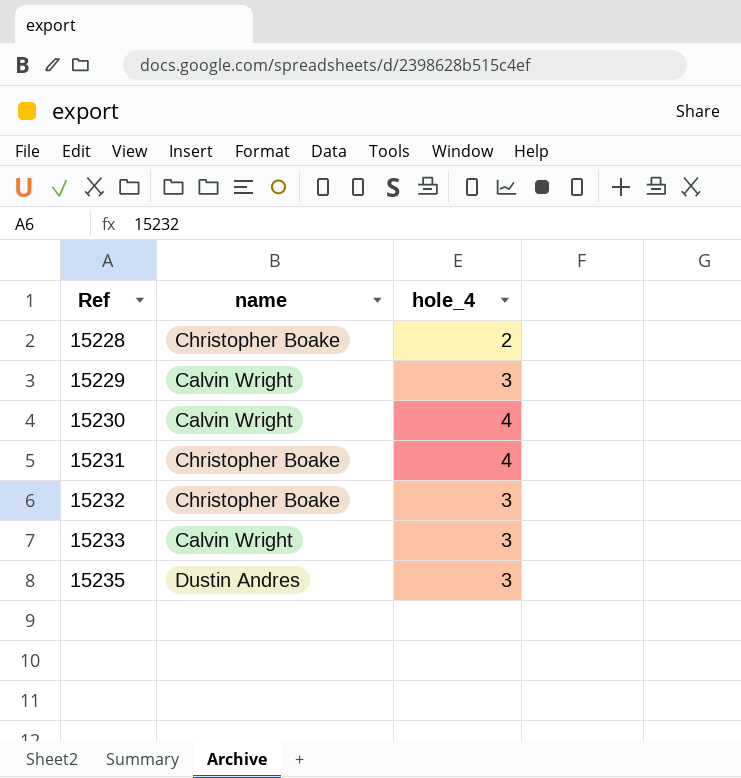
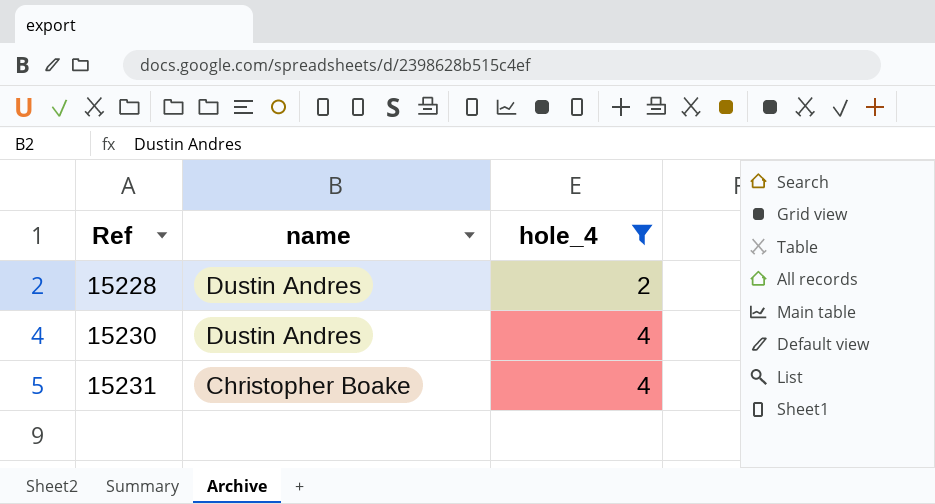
filter: none -> hole_4 != 3
15228 | name: Christopher Boake -> Dustin Andres
15230 | name: Calvin Wright -> Dustin Andres

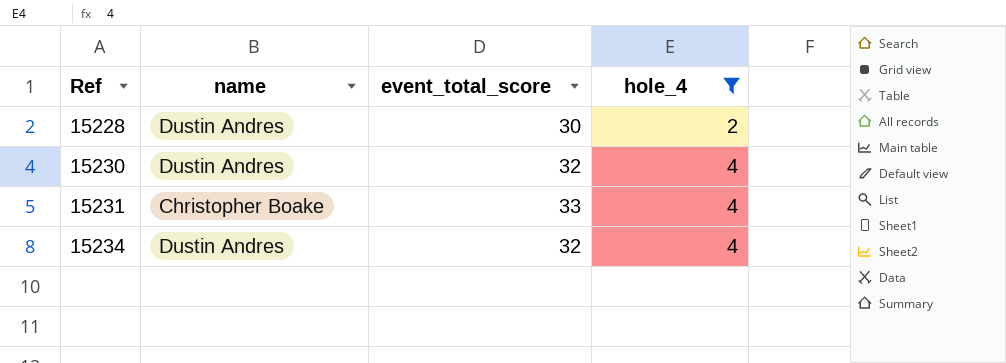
column event_total_score | position: none -> 3
row 15234: none -> Dustin Andres | 32 | 4

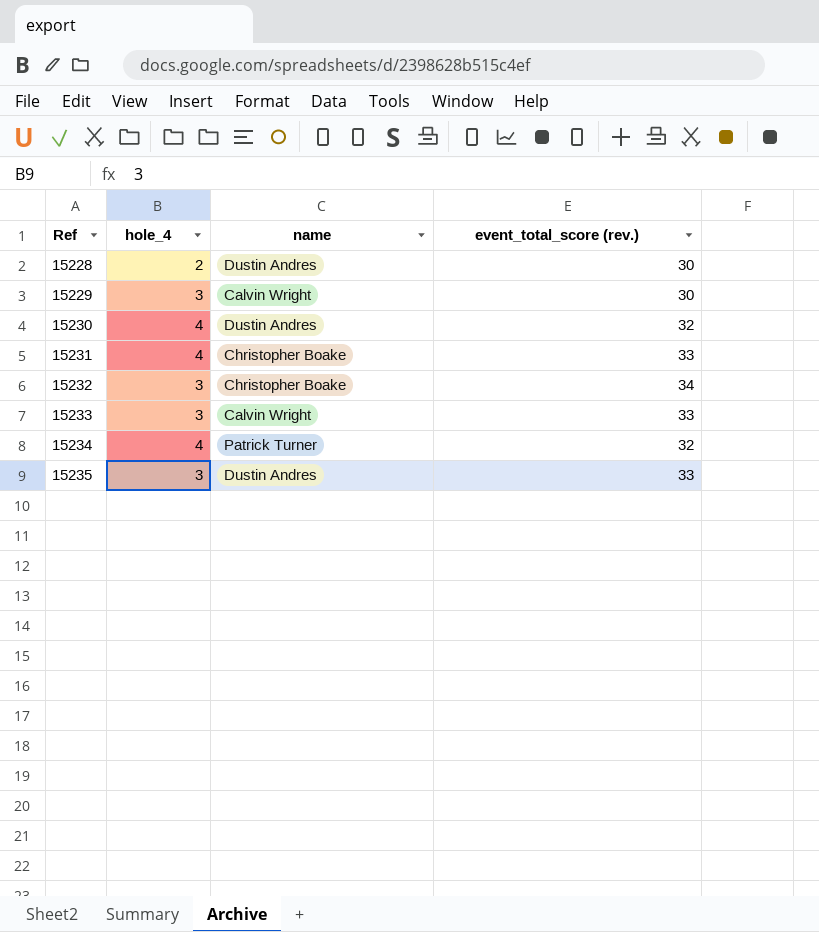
filter: hole_4 != 3 -> none
column hole_4 | position: 4 -> 2
column name: event_total_score -> event_total_score (rev.)
15234 | name: Dustin Andres -> Patrick Turner

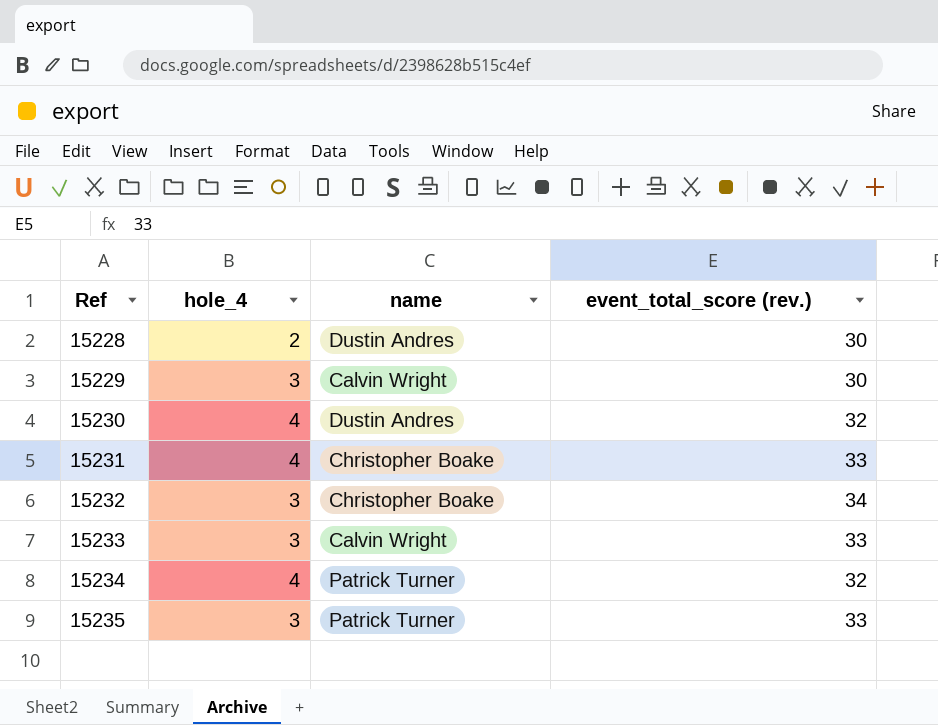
15235 | name: Dustin Andres -> Patrick Turner

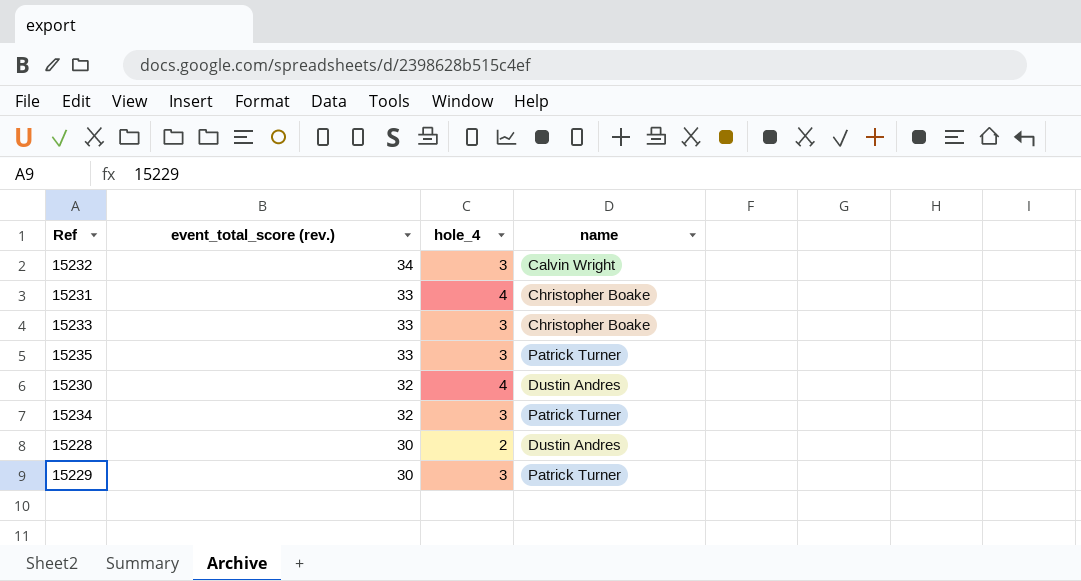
row order: Ref ascending -> event_total_score (rev.) descending
column event_total_score (rev.) | position: 4 -> 2
15232 | name: Christopher Boake -> Calvin Wright
15233 | name: Calvin Wright -> Christopher Boake
15234 | hole_4: 4 -> 3
15229 | name: Calvin Wright -> Patrick Turner

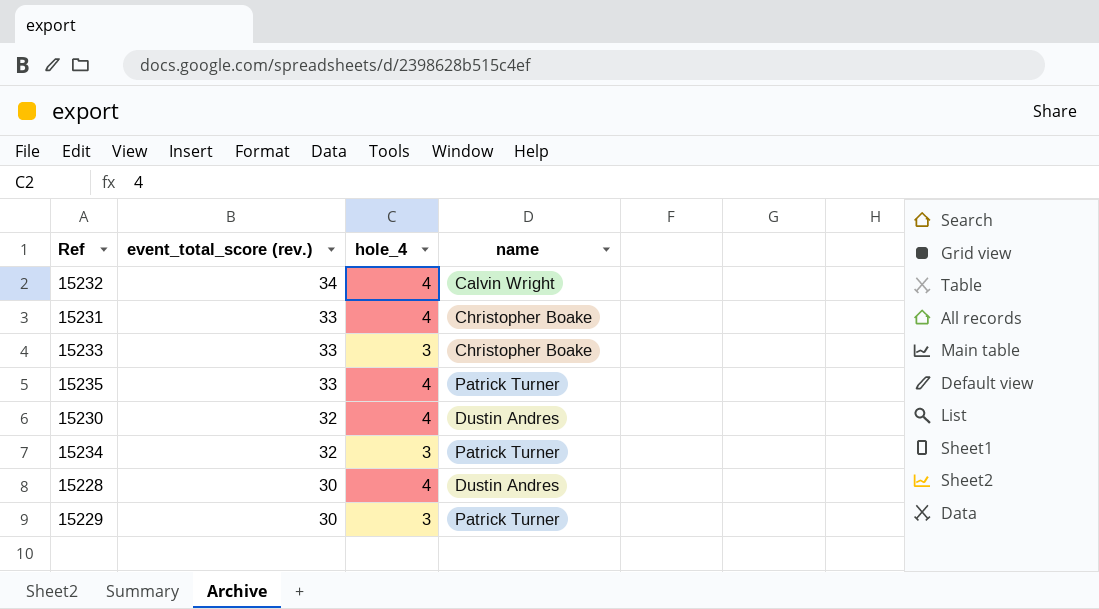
15232 | hole_4: 3 -> 4
15235 | hole_4: 3 -> 4
15228 | hole_4: 2 -> 4

